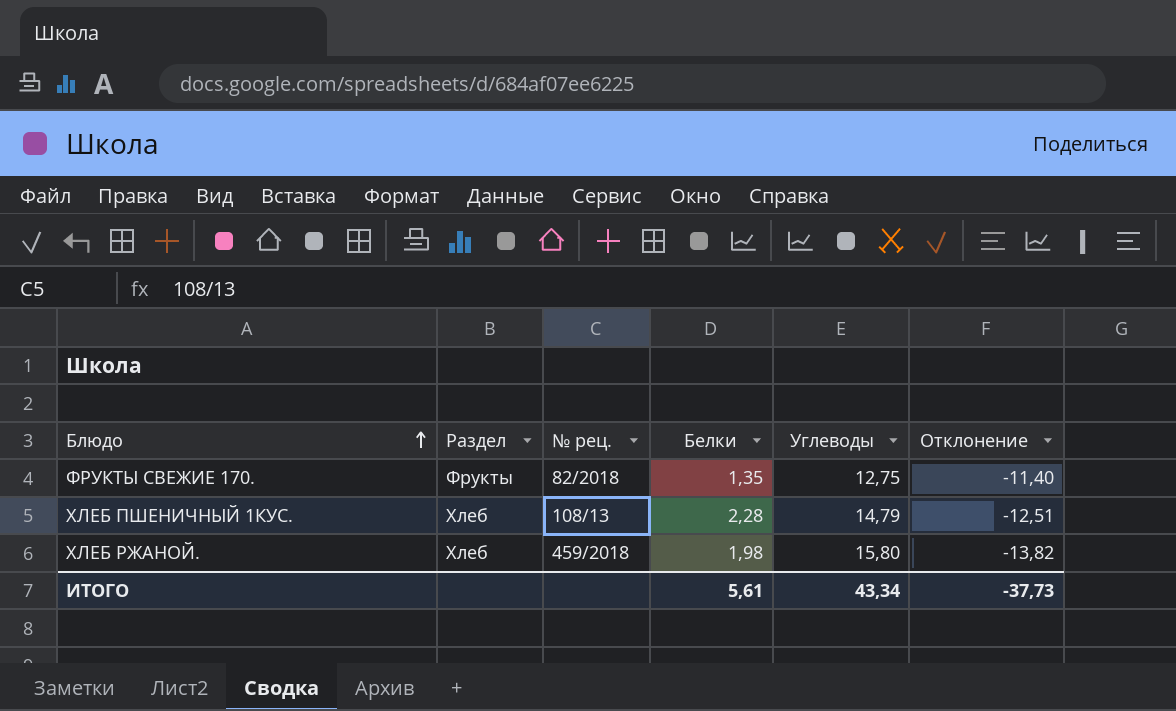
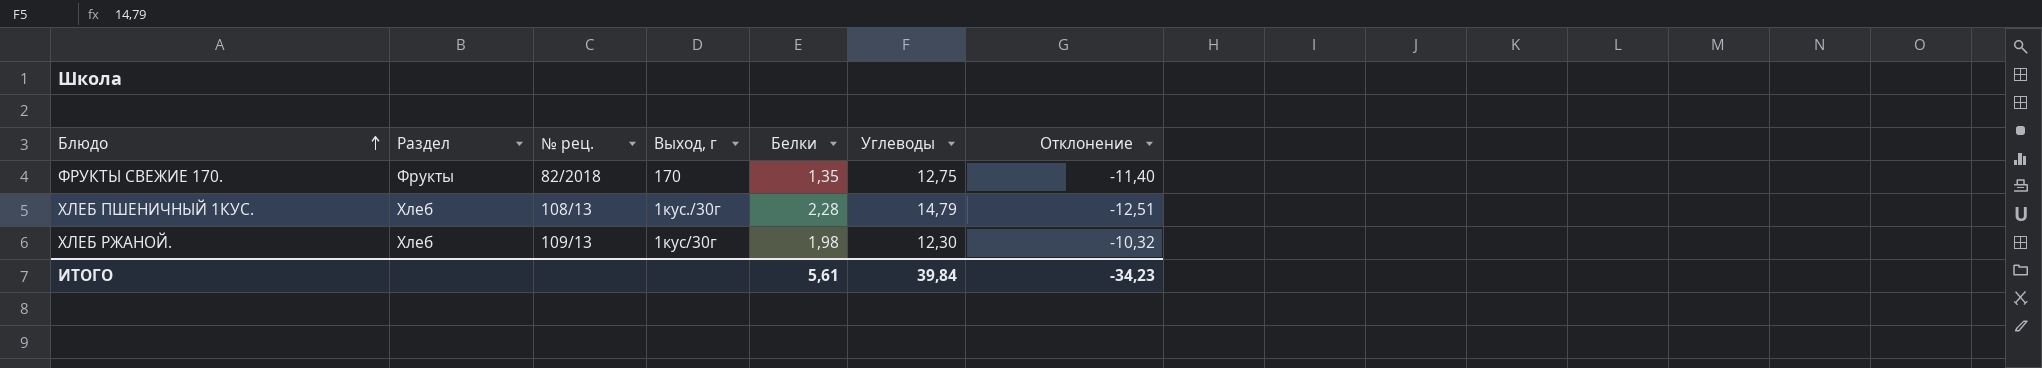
column Выход, г | position: none -> 4
ХЛЕБ РЖАНОЙ. | № рец.: 459/2018 -> 109/13
ХЛЕБ РЖАНОЙ. | Углеводы: 15,80 -> 12,30
ХЛЕБ РЖАНОЙ. | Отклонение: -13,82 -> -10,32
ИТОГО | Углеводы: 43,34 -> 39,84
ИТОГО | Отклонение: -37,73 -> -34,23

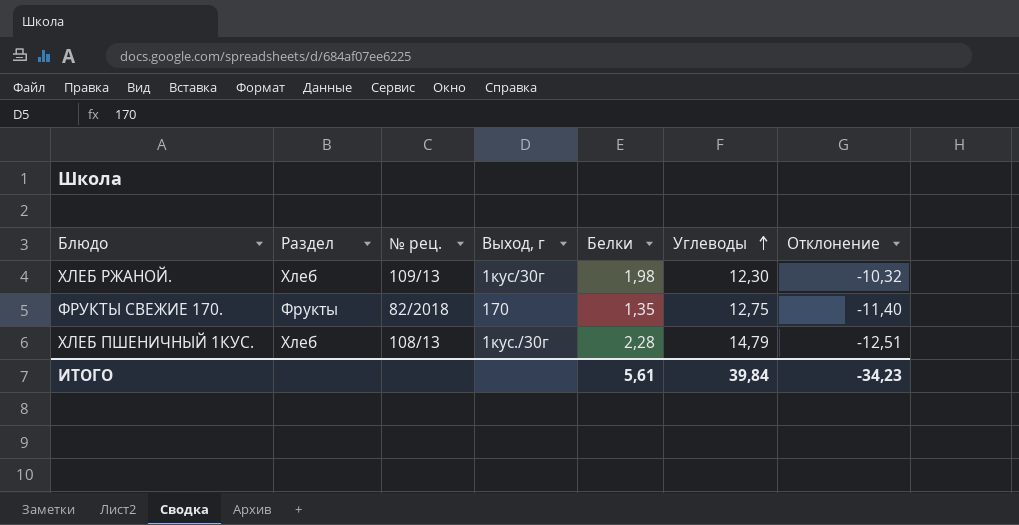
row order: Блюдо ascending -> Углеводы ascending

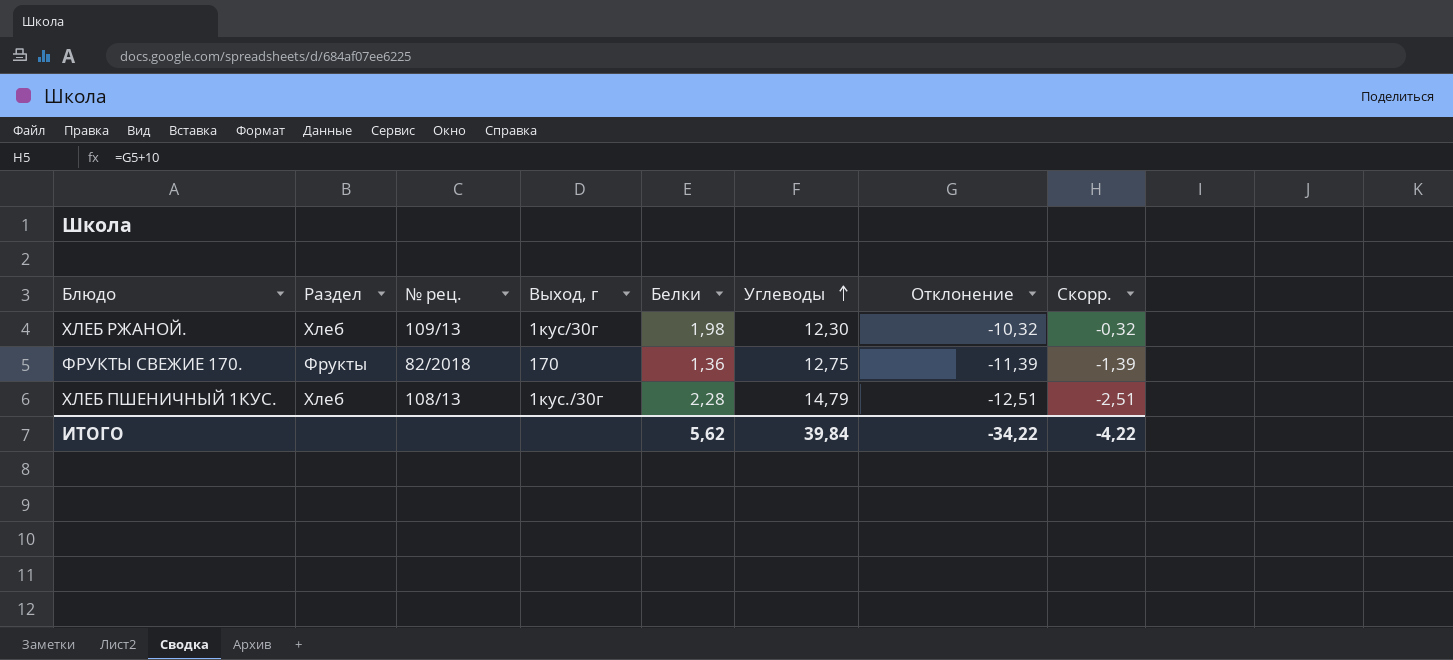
column Скорр. | formula: none -> [Отклонение] + 10
ФРУКТЫ СВЕЖИЕ 170. | Белки: 1,35 -> 1,36
ФРУКТЫ СВЕЖИЕ 170. | Отклонение: -11,40 -> -11,39
ИТОГО | Белки: 5,61 -> 5,62
ИТОГО | Отклонение: -34,23 -> -34,22

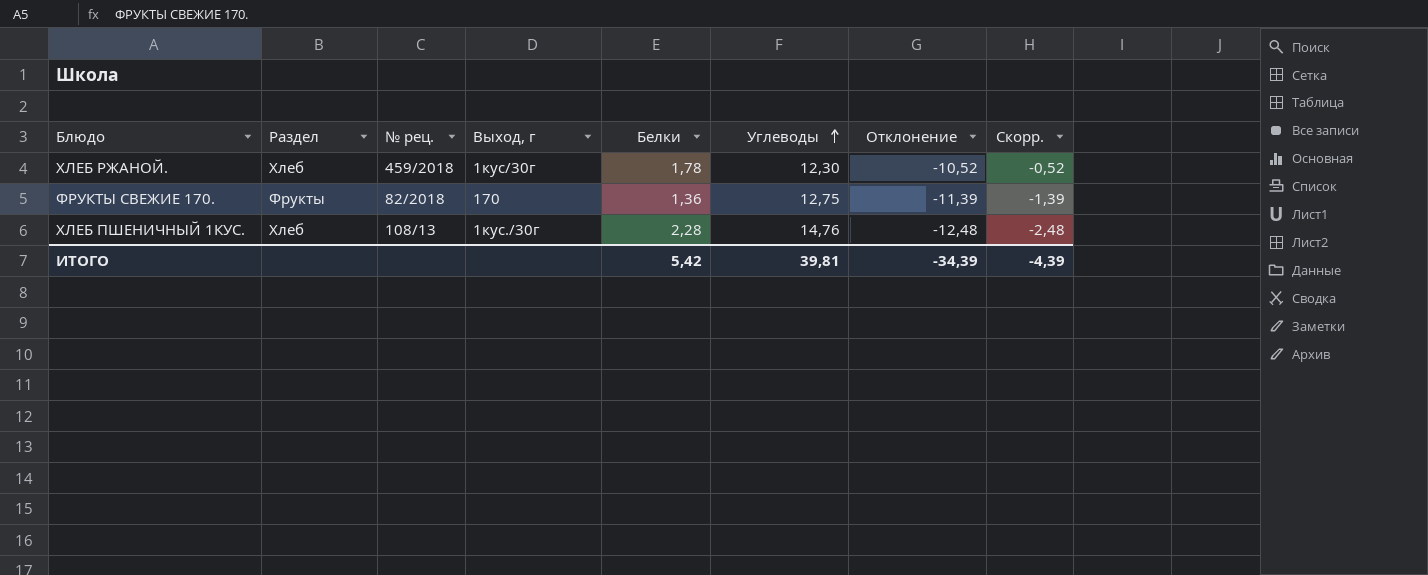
ХЛЕБ РЖАНОЙ. | № рец.: 109/13 -> 459/2018
ХЛЕБ РЖАНОЙ. | Белки: 1,98 -> 1,78
ХЛЕБ РЖАНОЙ. | Отклонение: -10,32 -> -10,52
ХЛЕБ РЖАНОЙ. | Скорр.: -0,32 -> -0,52
ХЛЕБ ПШЕНИЧНЫЙ 1КУС. | Углеводы: 14,79 -> 14,76
ХЛЕБ ПШЕНИЧНЫЙ 1КУС. | Отклонение: -12,51 -> -12,48
ХЛЕБ ПШЕНИЧНЫЙ 1КУС. | Скорр.: -2,51 -> -2,48
ИТОГО | Белки: 5,62 -> 5,42
ИТОГО | Углеводы: 39,84 -> 39,81
ИТОГО | Отклонение: -34,22 -> -34,39
ИТОГО | Скорр.: -4,22 -> -4,39

